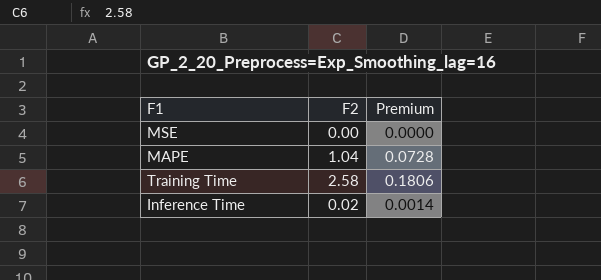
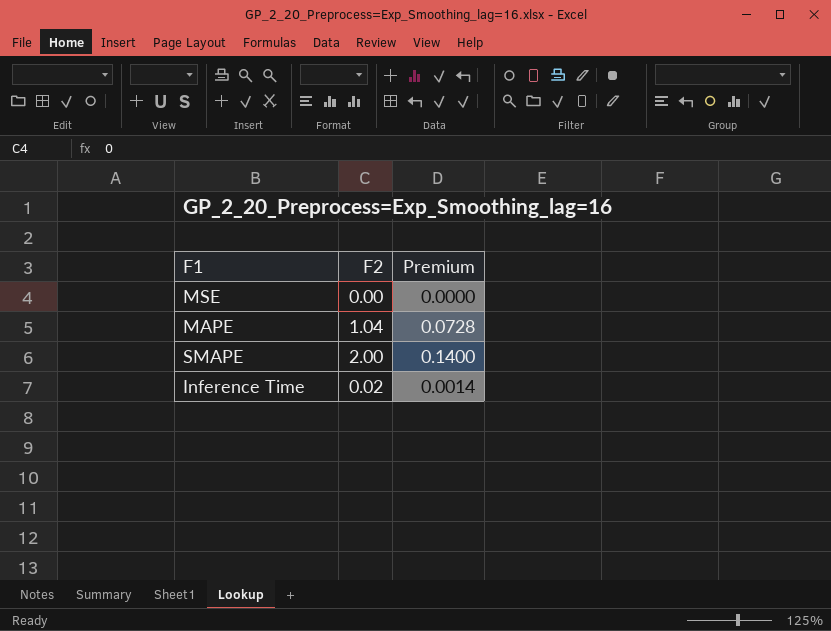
row Training Time: 2.58 | 0.1806 -> none
row SMAPE: none -> 2.00 | 0.1400

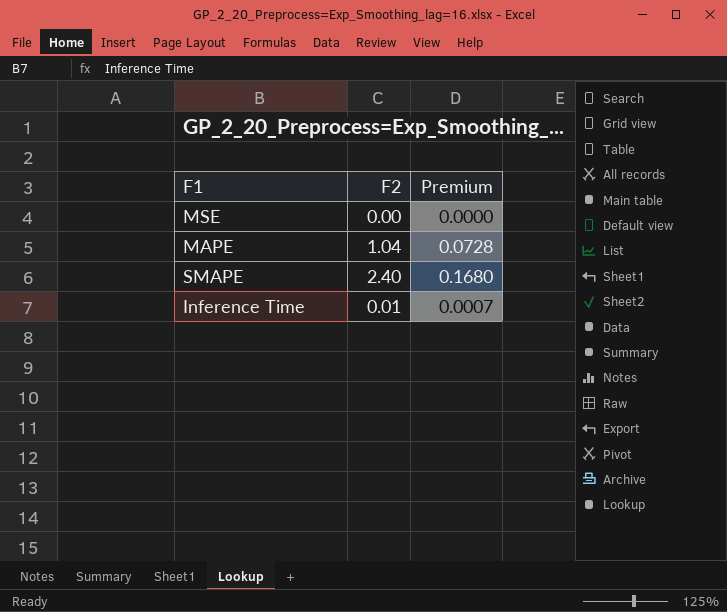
SMAPE | F2: 2.00 -> 2.40
SMAPE | Premium: 0.1400 -> 0.1680
Inference Time | F2: 0.02 -> 0.01
Inference Time | Premium: 0.0014 -> 0.0007

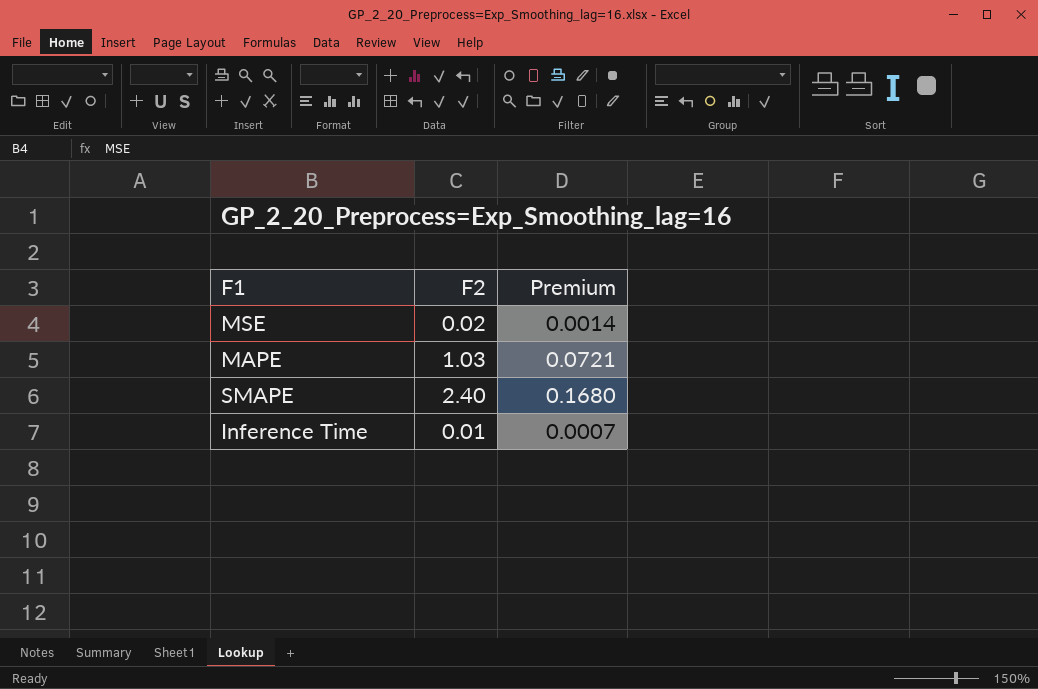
MSE | F2: 0.00 -> 0.02
MSE | Premium: 0.0000 -> 0.0014
MAPE | F2: 1.04 -> 1.03
MAPE | Premium: 0.0728 -> 0.0721

